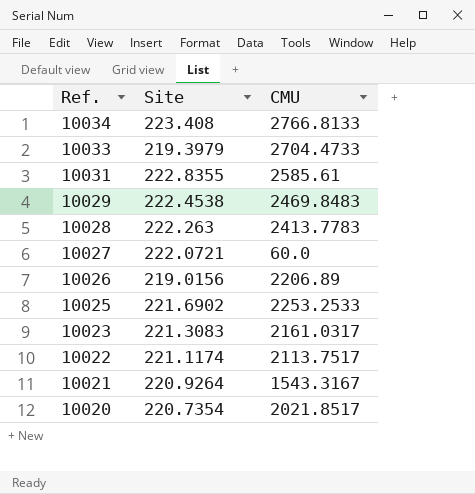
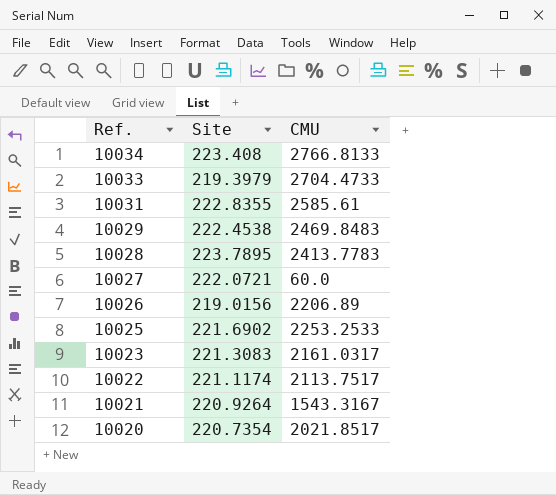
10028 | Site: 222.263 -> 223.7895

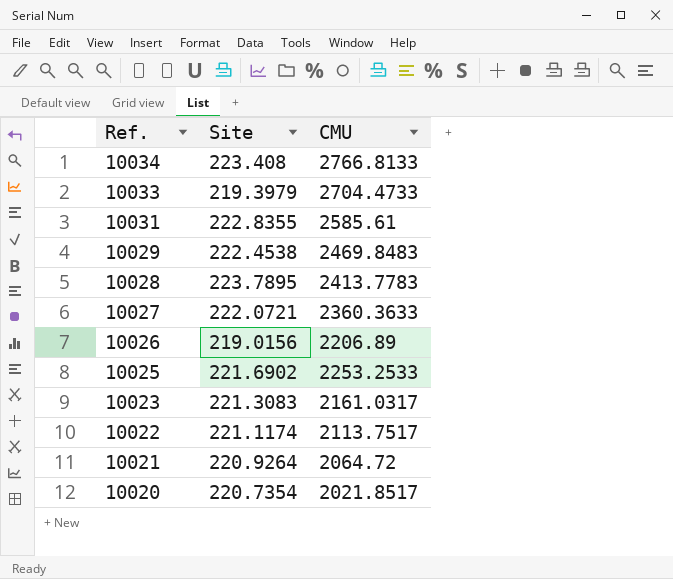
10027 | CMU: 60.0 -> 2360.3633
10021 | CMU: 1543.3167 -> 2064.72

